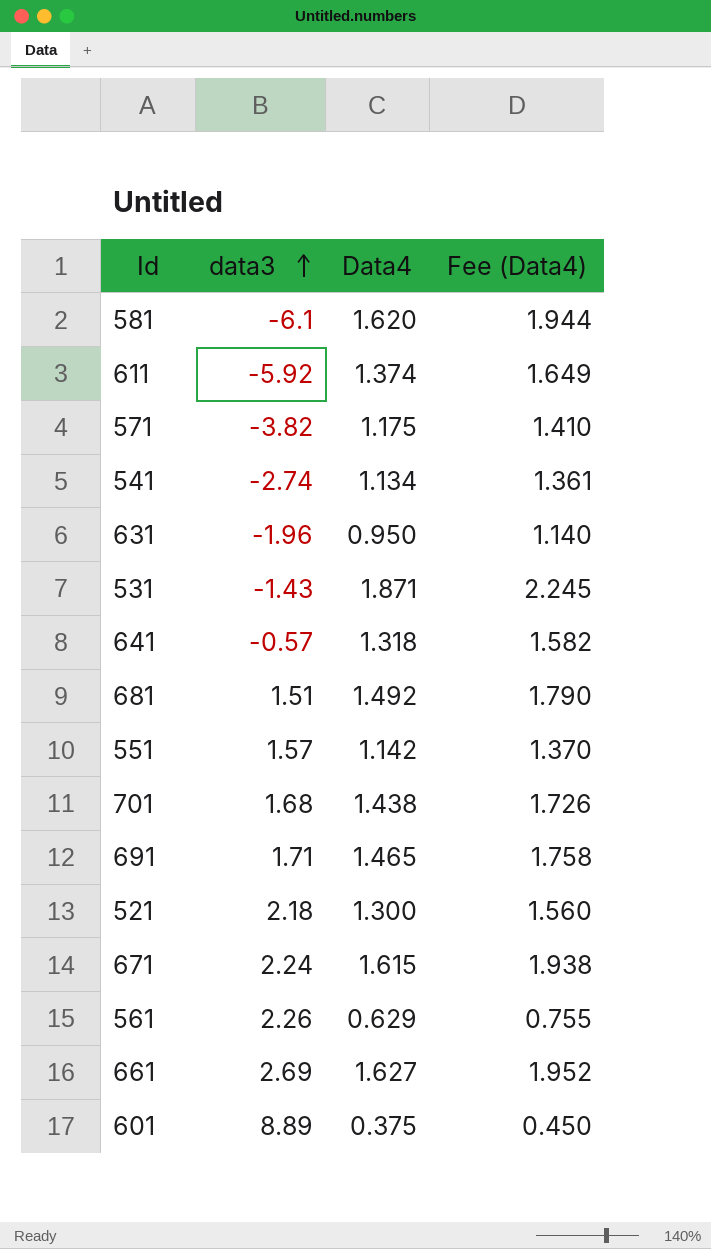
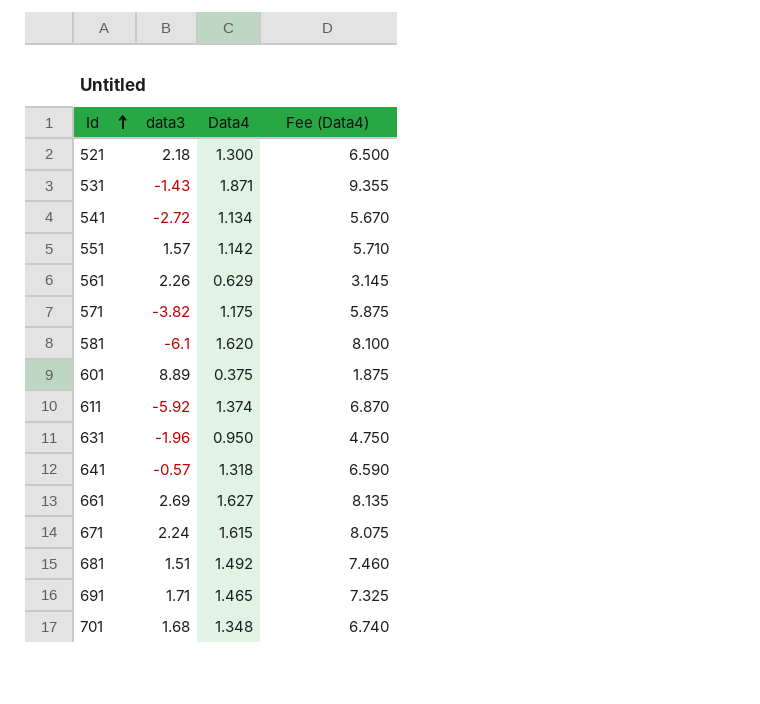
row order: data3 ascending -> Id ascending
column Fee (Data4) | formula: [Data4] * 1.2 -> [Data4] * 5
541 | data3: -2.74 -> -2.72
701 | Data4: 1.438 -> 1.348

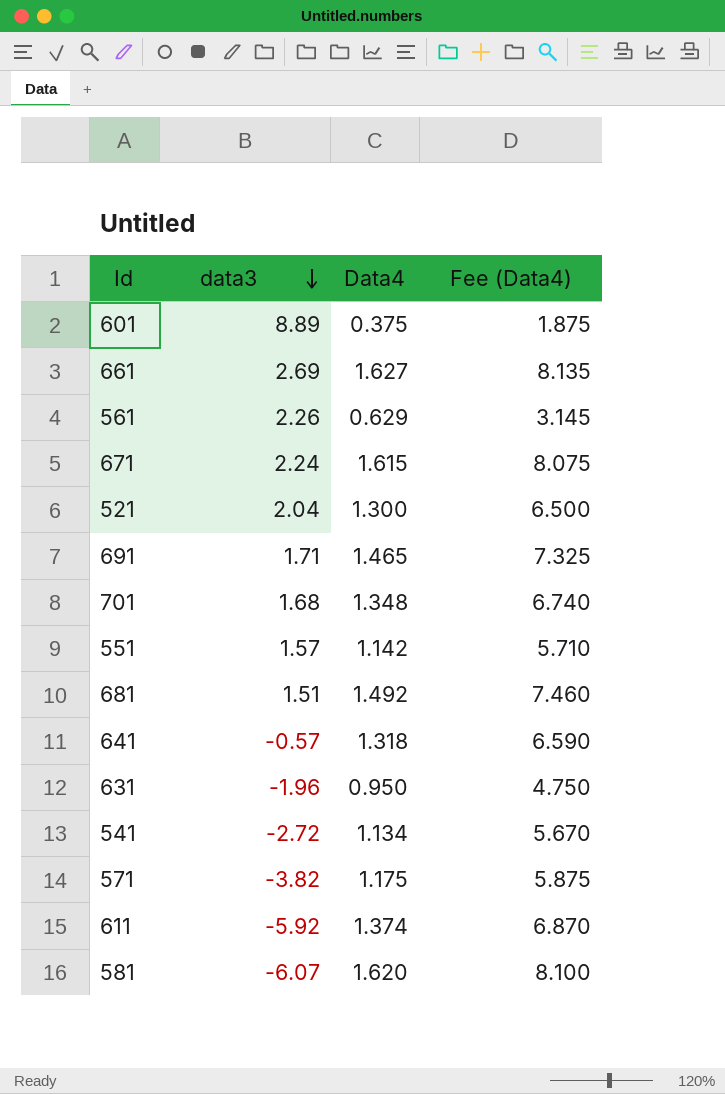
row order: Id ascending -> data3 descending
row 531: -1.43 | 1.871 | 9.355 -> none
521 | data3: 2.18 -> 2.04
581 | data3: -6.1 -> -6.07

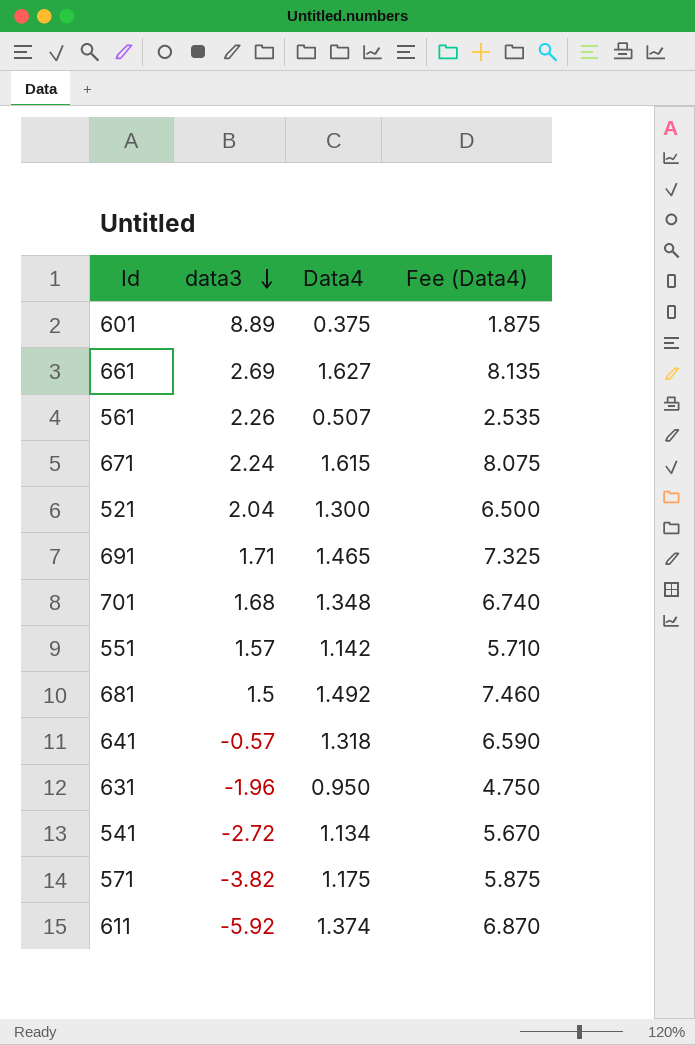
row 581: -6.07 | 1.620 | 8.100 -> none
561 | Data4: 0.629 -> 0.507
561 | Fee (Data4): 3.145 -> 2.535
681 | data3: 1.51 -> 1.5

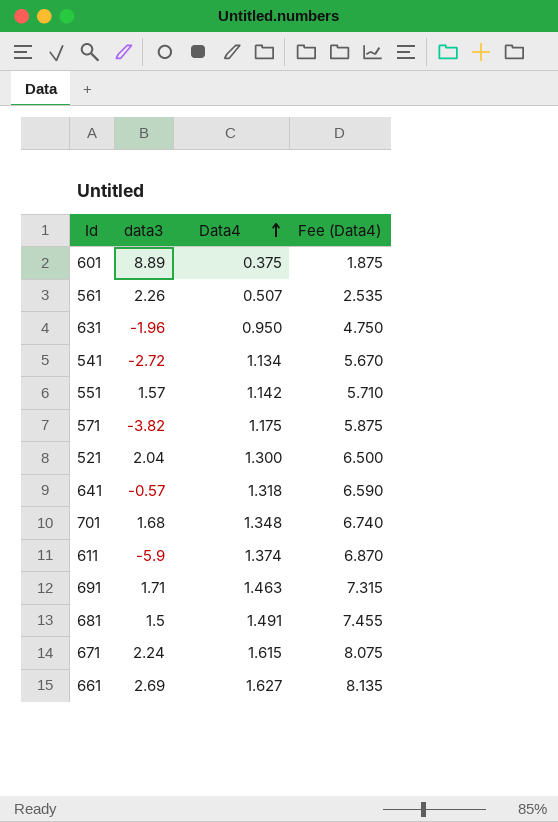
row order: data3 descending -> Data4 ascending
611 | data3: -5.92 -> -5.9
691 | Data4: 1.465 -> 1.463
691 | Fee (Data4): 7.325 -> 7.315
681 | Data4: 1.492 -> 1.491
681 | Fee (Data4): 7.460 -> 7.455

